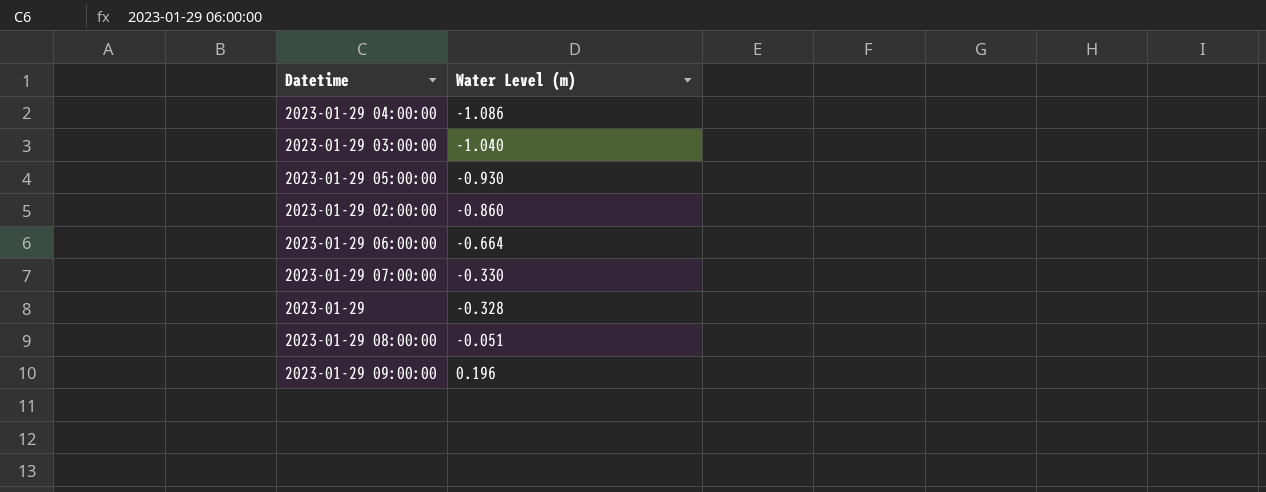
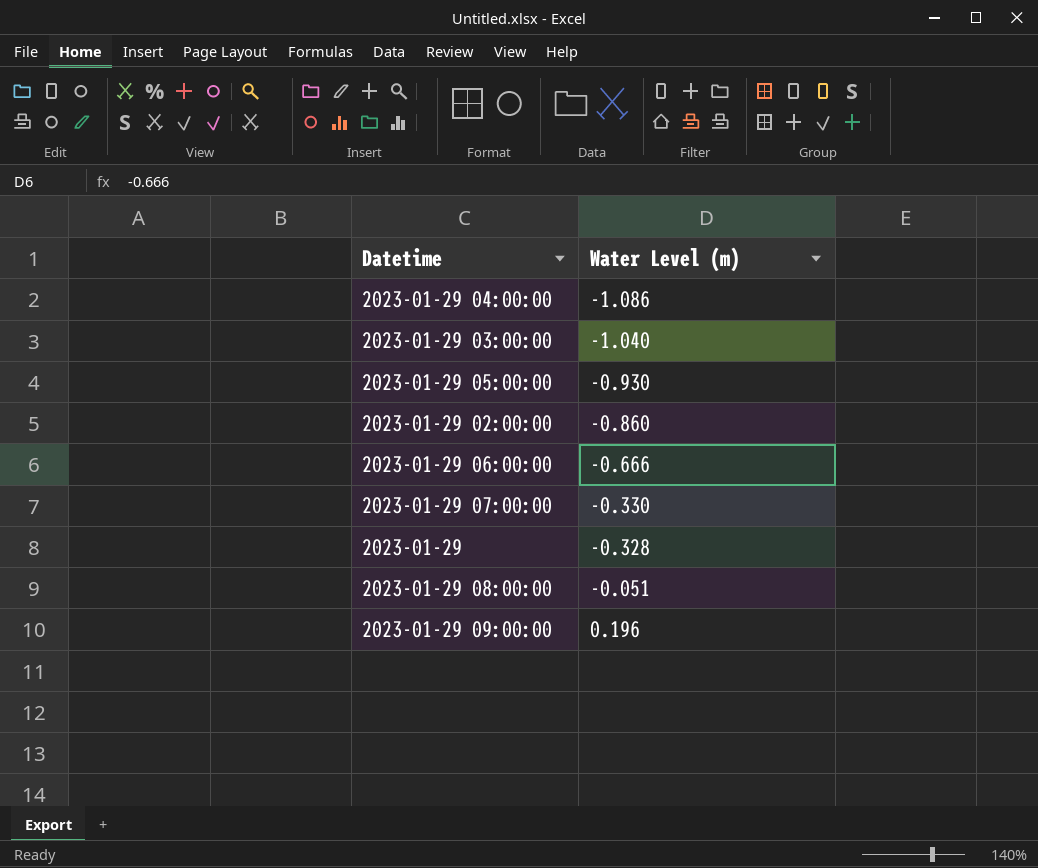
2023-01-29 06:00:00 | Water Level (m): -0.664 -> -0.666

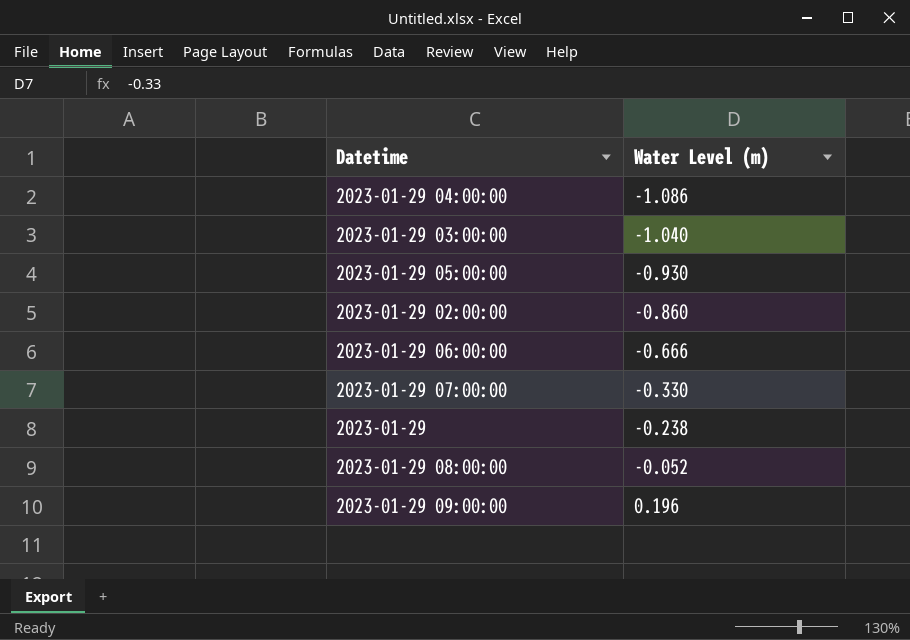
2023-01-29 | Water Level (m): -0.328 -> -0.238
2023-01-29 08:00:00 | Water Level (m): -0.051 -> -0.052

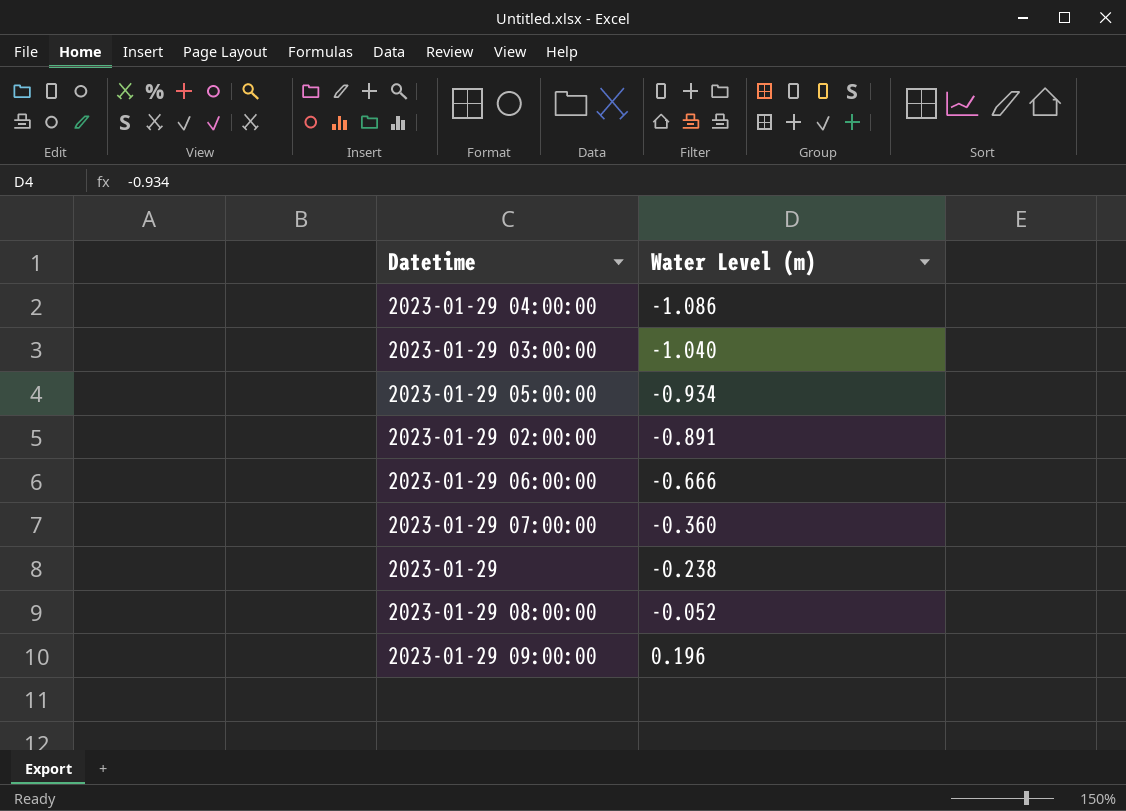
2023-01-29 05:00:00 | Water Level (m): -0.930 -> -0.934
2023-01-29 02:00:00 | Water Level (m): -0.860 -> -0.891
2023-01-29 07:00:00 | Water Level (m): -0.330 -> -0.360

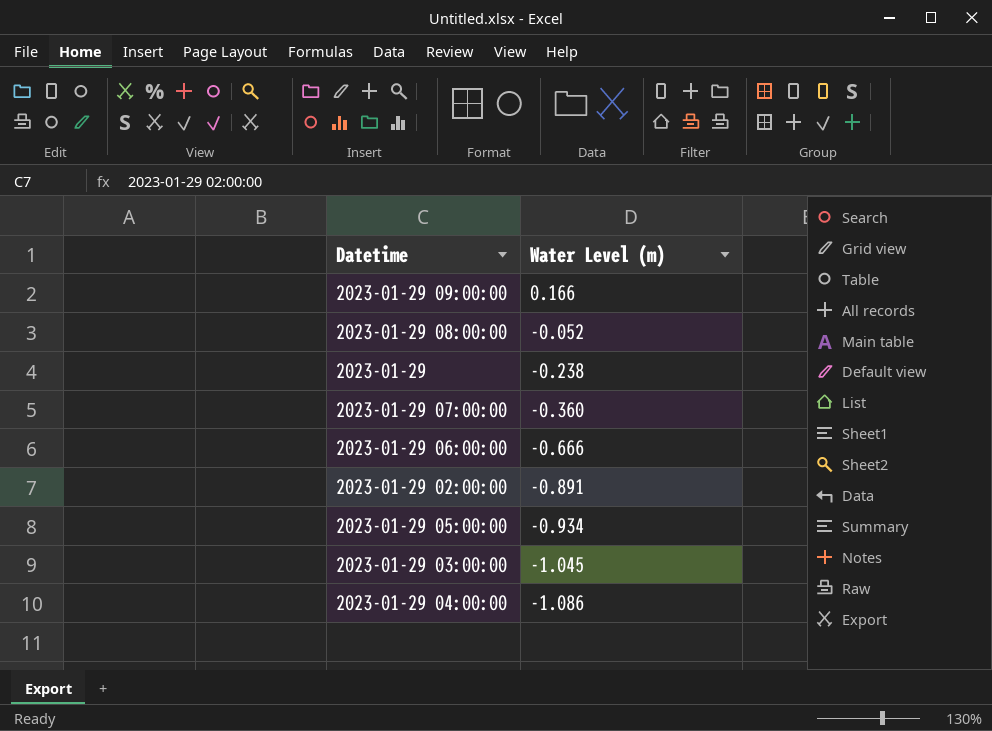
row order: Water Level (m) ascending -> Water Level (m) descending
2023-01-29 09:00:00 | Water Level (m): 0.196 -> 0.166
2023-01-29 03:00:00 | Water Level (m): -1.040 -> -1.045

